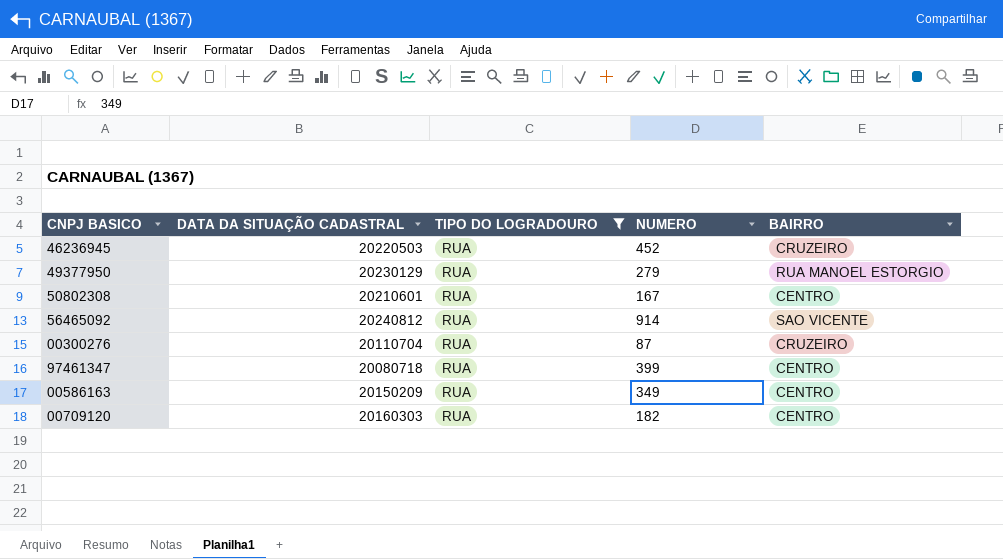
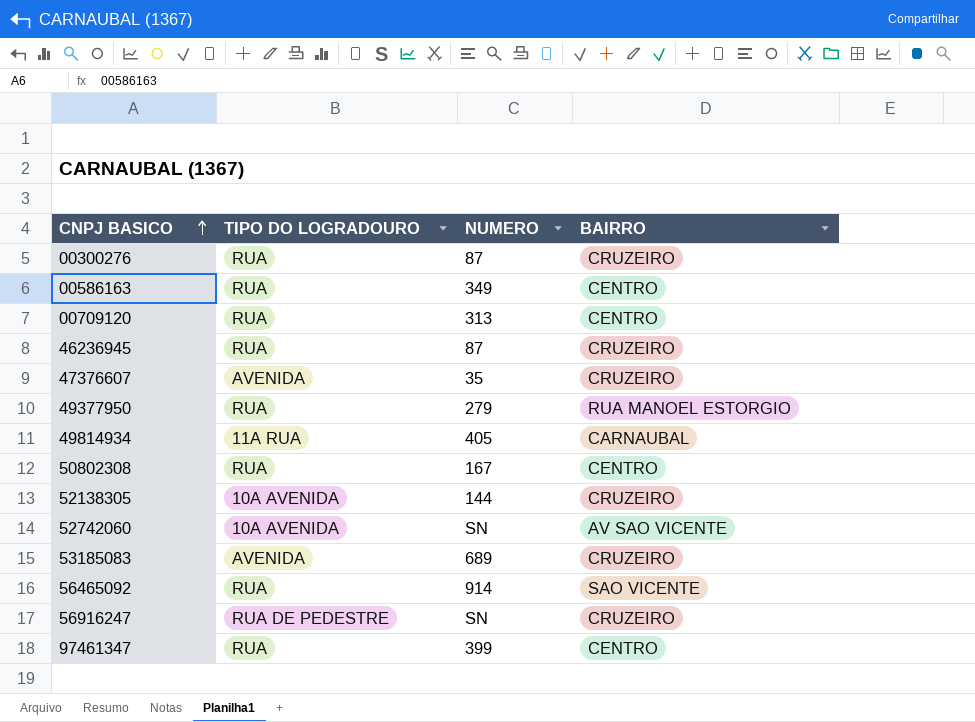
filter: TIPO DO LOGRADOURO = RUA -> none
row order: none -> CNPJ BASICO ascending
column DATA DA SITUAÇÃO CADASTRAL | position: 2 -> none
00709120 | NUMERO: 182 -> 313
46236945 | NUMERO: 452 -> 87

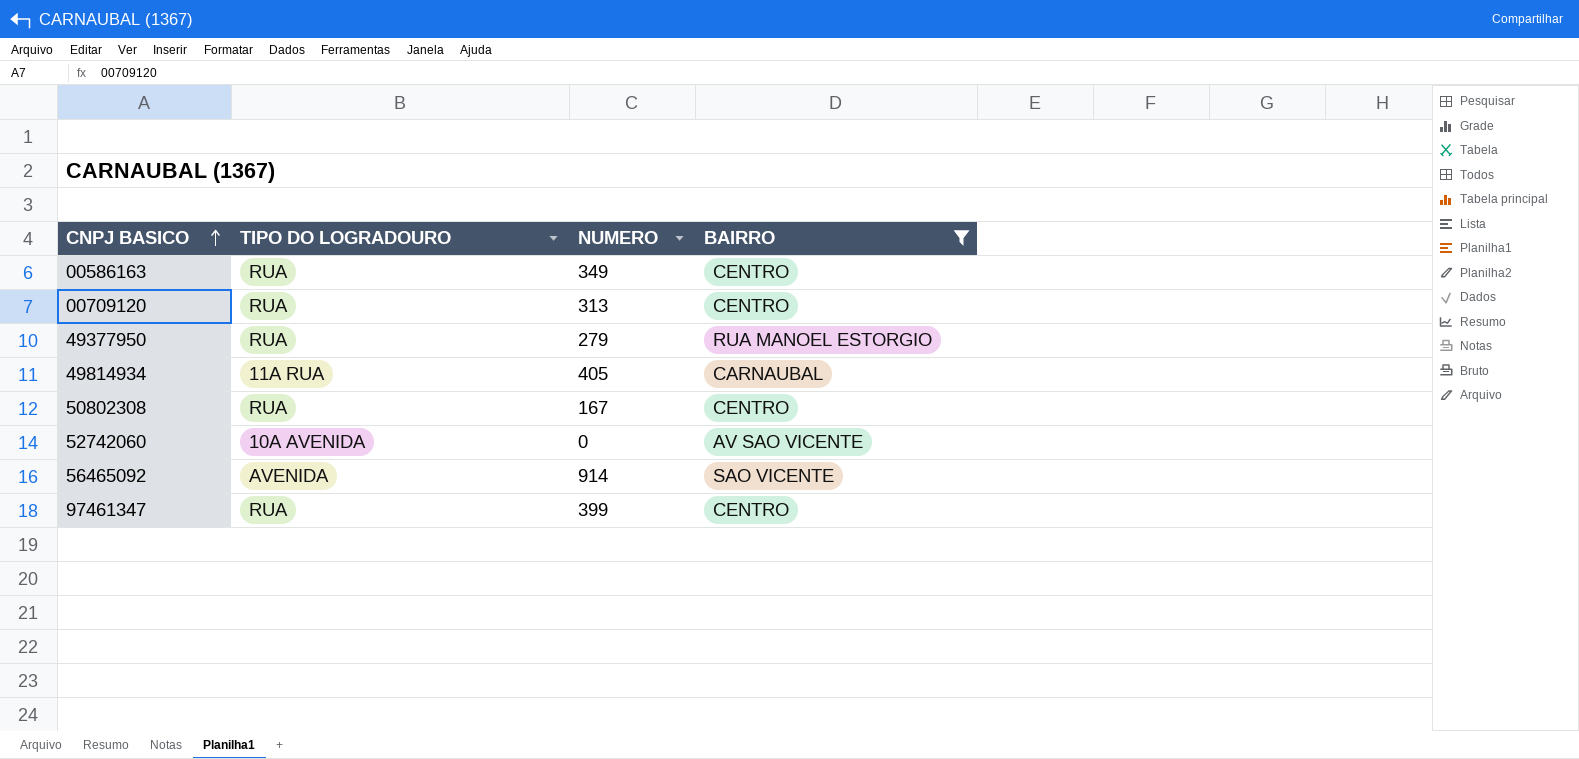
filter: none -> BAIRRO != CRUZEIRO
52742060 | NUMERO: SN -> 0
56465092 | TIPO DO LOGRADOURO: RUA -> AVENIDA

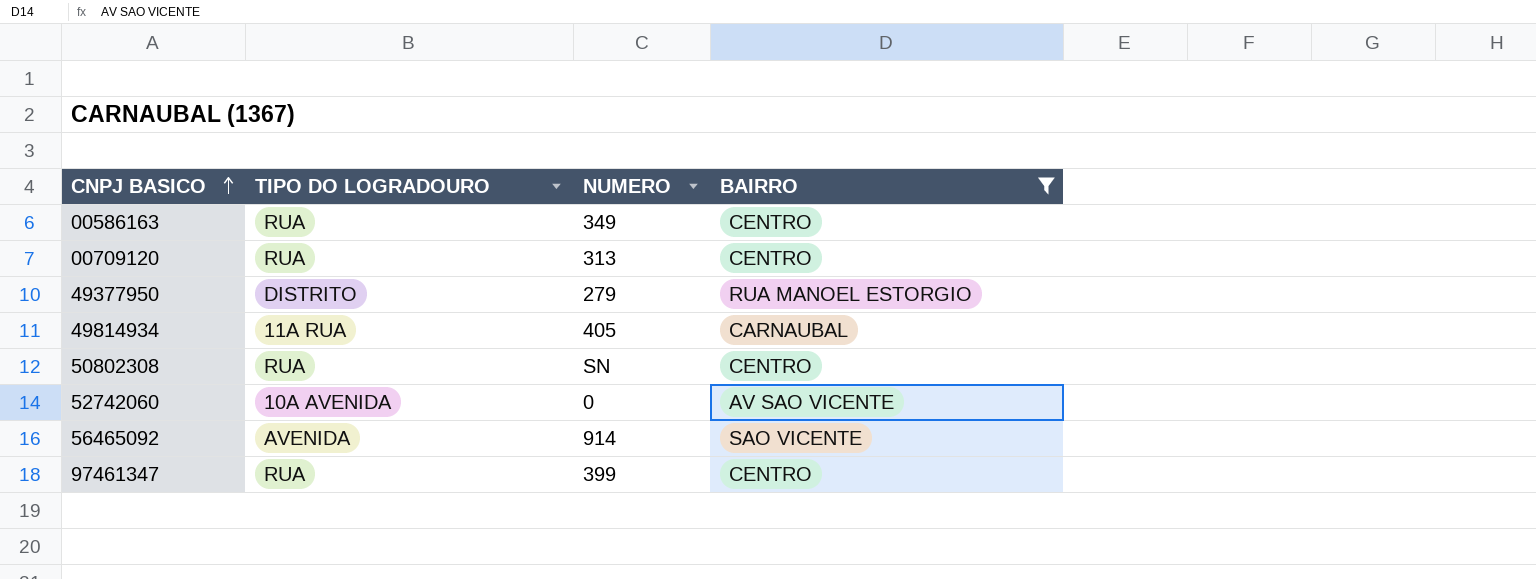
49377950 | TIPO DO LOGRADOURO: RUA -> DISTRITO
50802308 | NUMERO: 167 -> SN

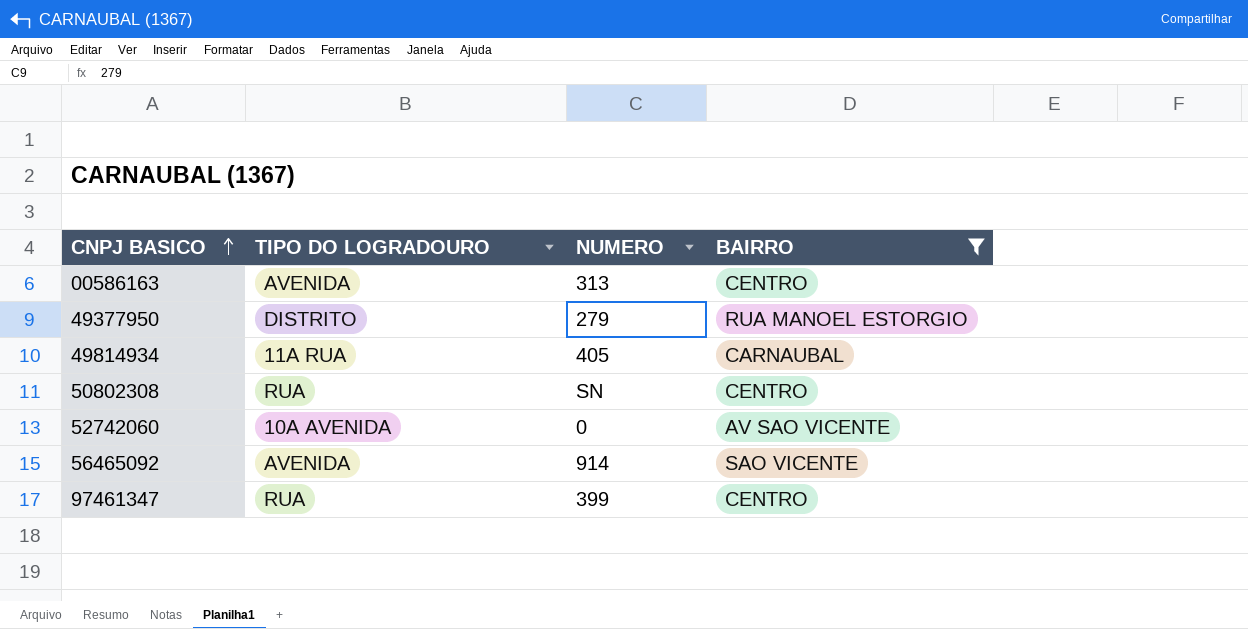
row 00709120: RUA | 313 | CENTRO -> none
00586163 | TIPO DO LOGRADOURO: RUA -> AVENIDA
00586163 | NUMERO: 349 -> 313

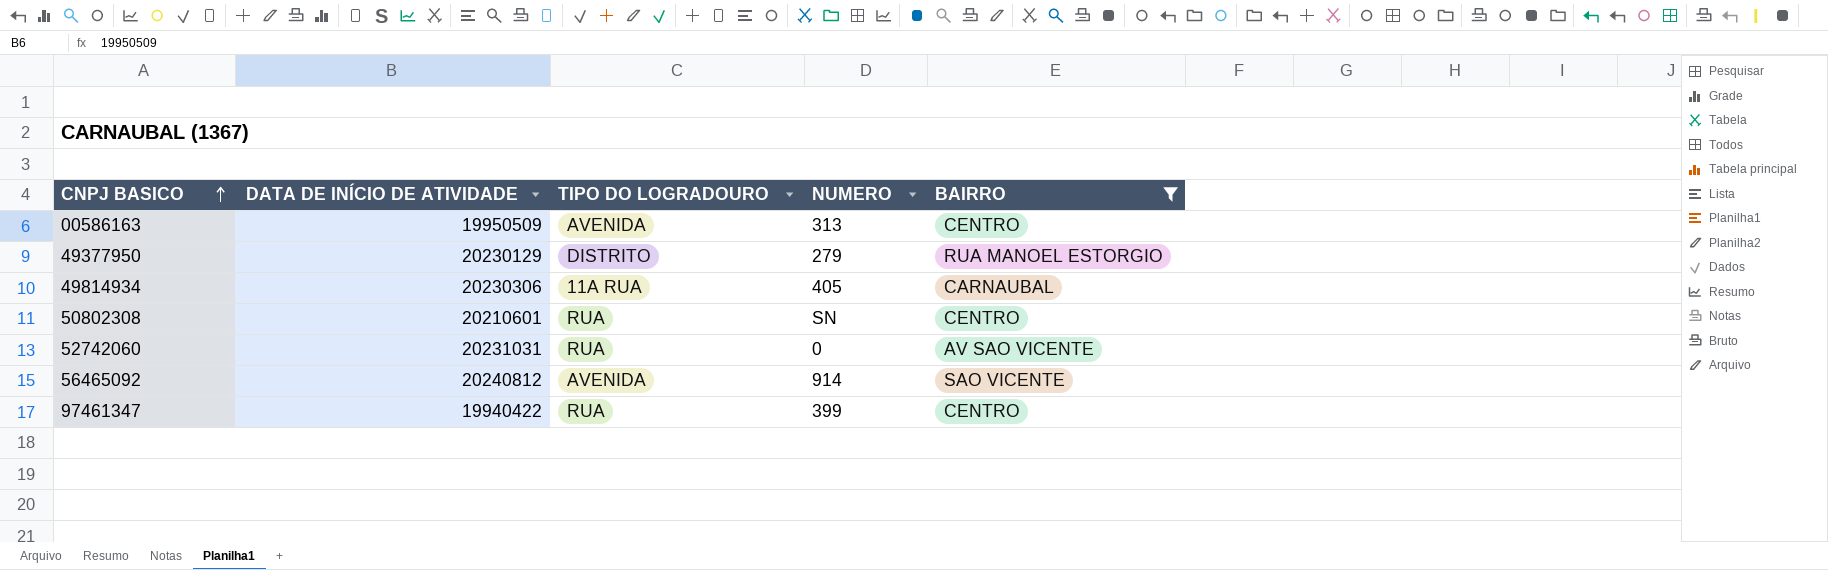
column DATA DE INÍCIO DE ATIVIDADE | position: none -> 2
52742060 | TIPO DO LOGRADOURO: 10A AVENIDA -> RUA

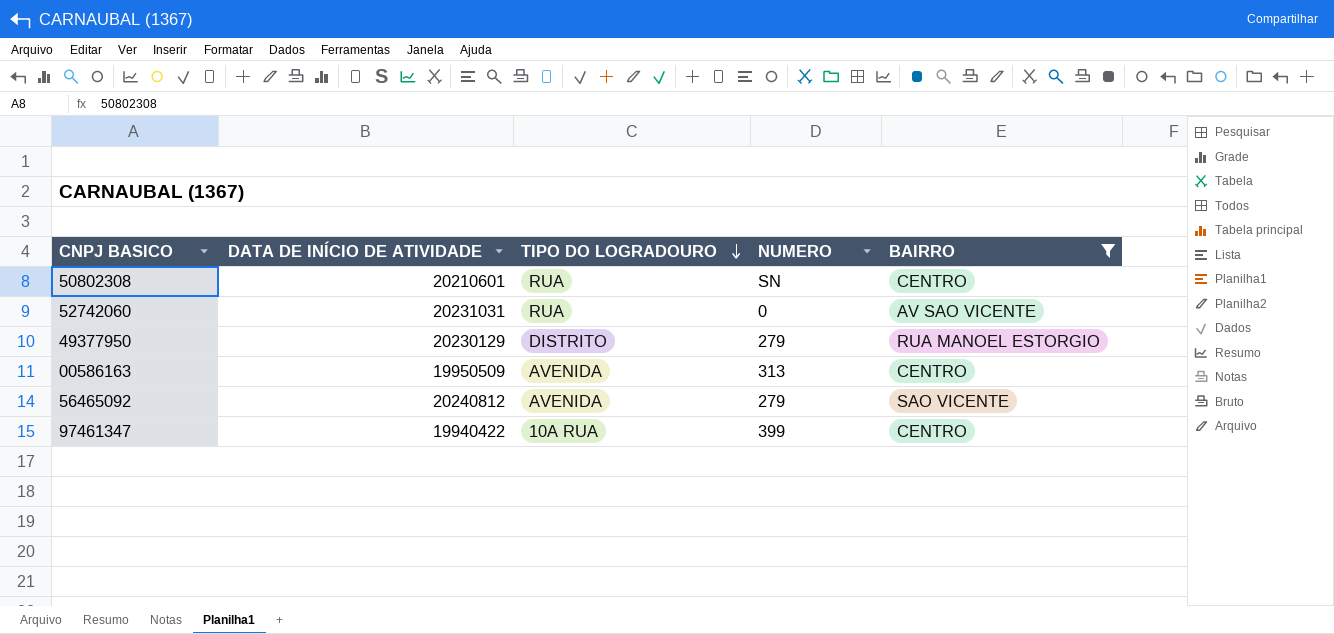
row order: CNPJ BASICO ascending -> TIPO DO LOGRADOURO descending
row 49814934: 20230306 | 11A RUA | 405 | CARNAUBAL -> none
56465092 | NUMERO: 914 -> 279
97461347 | TIPO DO LOGRADOURO: RUA -> 10A RUA

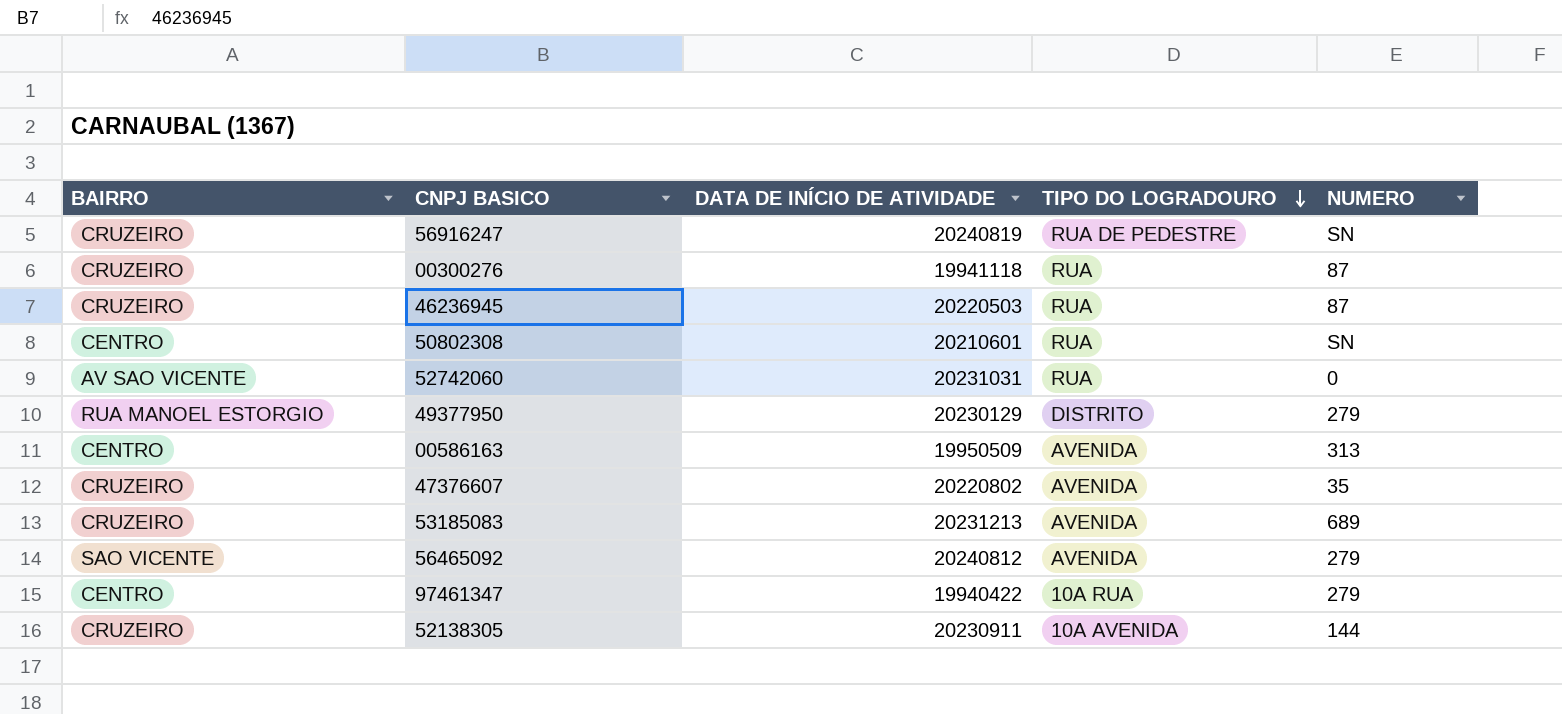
filter: BAIRRO != CRUZEIRO -> none
column BAIRRO | position: 5 -> 1
97461347 | NUMERO: 399 -> 279

